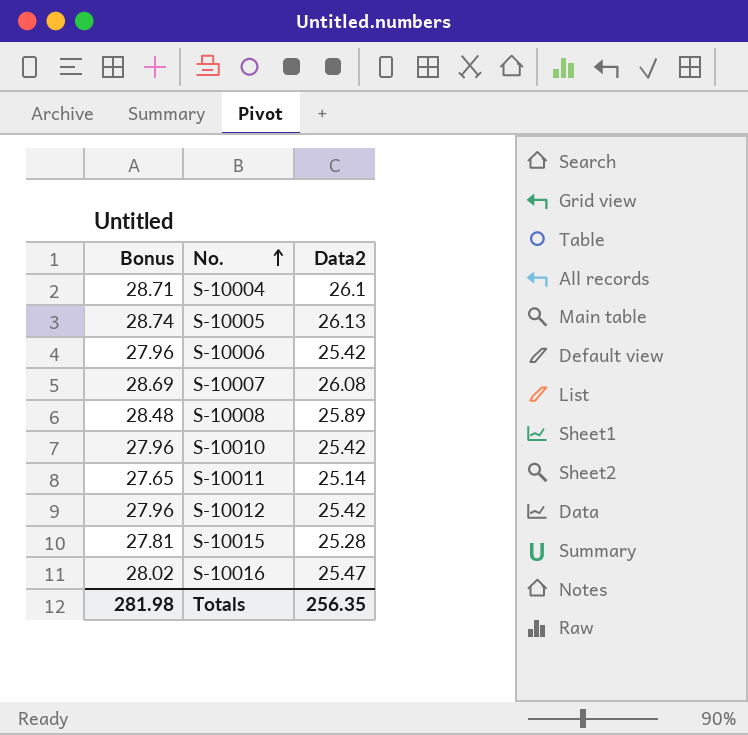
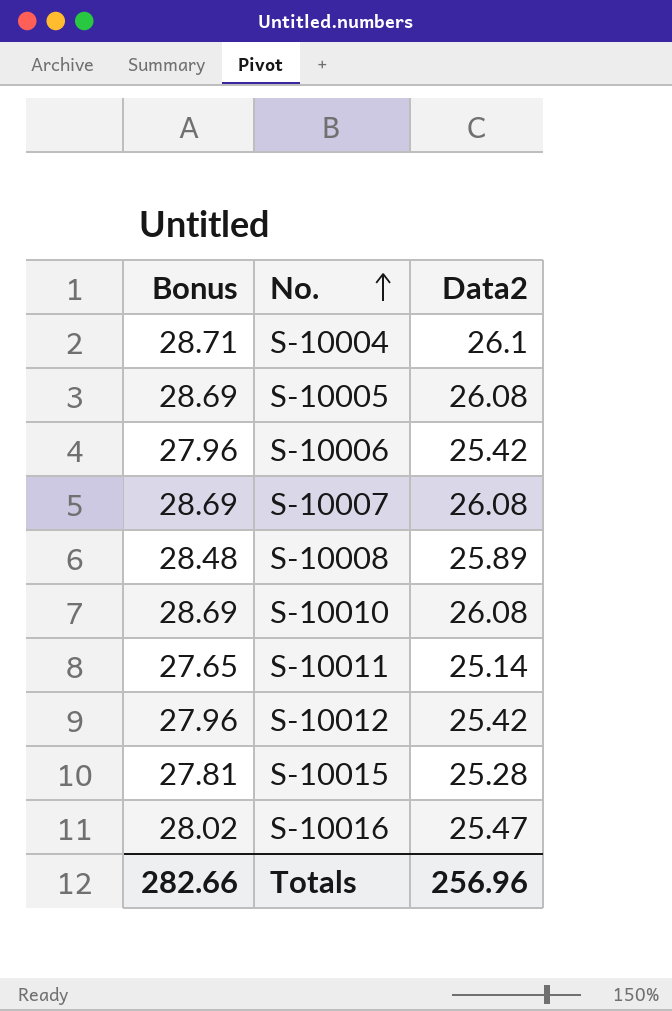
S-10005 | Bonus: 28.74 -> 28.69
S-10005 | Data2: 26.13 -> 26.08
S-10010 | Bonus: 27.96 -> 28.69
S-10010 | Data2: 25.42 -> 26.08
Totals | Bonus: 281.98 -> 282.66
Totals | Data2: 256.35 -> 256.96

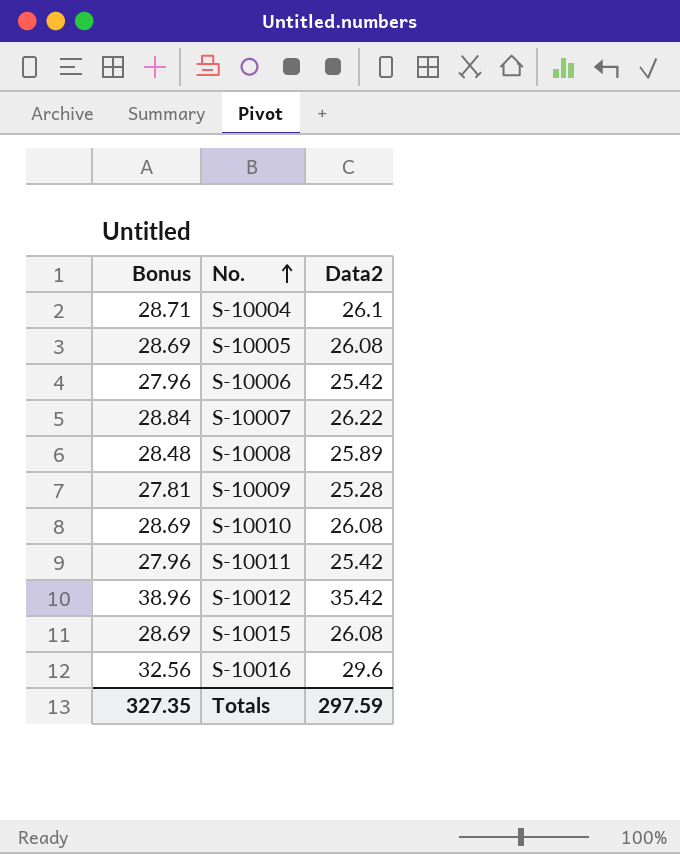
S-10007 | Bonus: 28.69 -> 28.84
S-10007 | Data2: 26.08 -> 26.22
row S-10009: none -> 27.81 | 25.28
S-10011 | Bonus: 27.65 -> 27.96
S-10011 | Data2: 25.14 -> 25.42
S-10012 | Bonus: 27.96 -> 38.96
S-10012 | Data2: 25.42 -> 35.42
S-10015 | Bonus: 27.81 -> 28.69
S-10015 | Data2: 25.28 -> 26.08
S-10016 | Bonus: 28.02 -> 32.56
S-10016 | Data2: 25.47 -> 29.6
Totals | Bonus: 282.66 -> 327.35
Totals | Data2: 256.96 -> 297.59

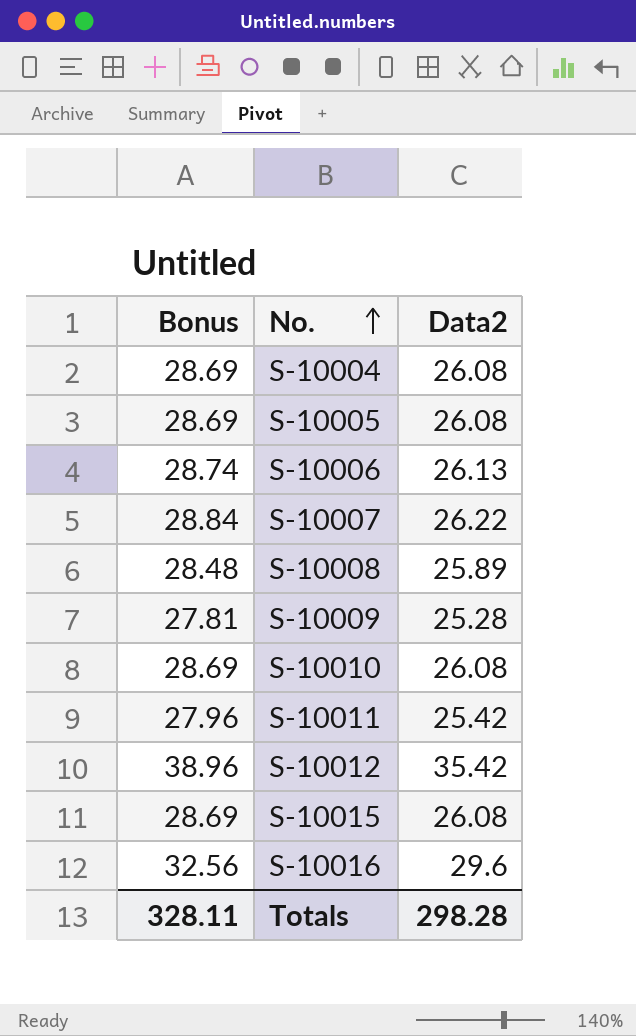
S-10004 | Bonus: 28.71 -> 28.69
S-10004 | Data2: 26.1 -> 26.08
S-10006 | Bonus: 27.96 -> 28.74
S-10006 | Data2: 25.42 -> 26.13
Totals | Bonus: 327.35 -> 328.11
Totals | Data2: 297.59 -> 298.28

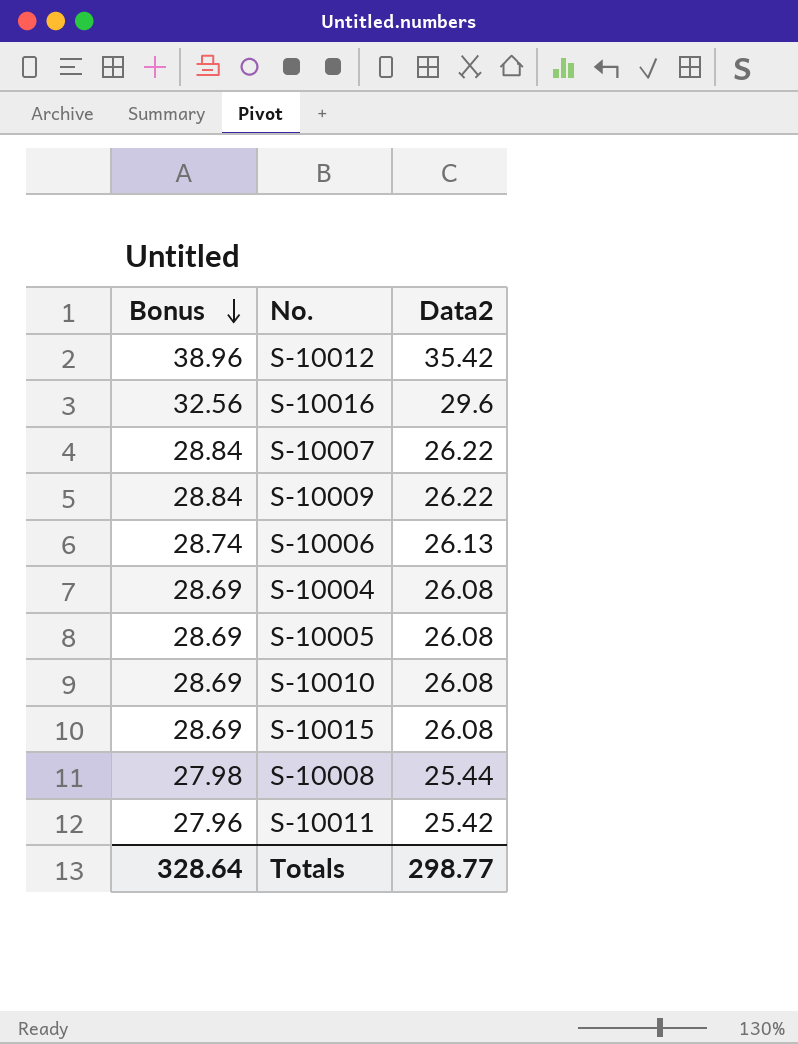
row order: No. ascending -> Bonus descending
S-10009 | Bonus: 27.81 -> 28.84
S-10009 | Data2: 25.28 -> 26.22
S-10008 | Bonus: 28.48 -> 27.98
S-10008 | Data2: 25.89 -> 25.44
Totals | Bonus: 328.11 -> 328.64
Totals | Data2: 298.28 -> 298.77

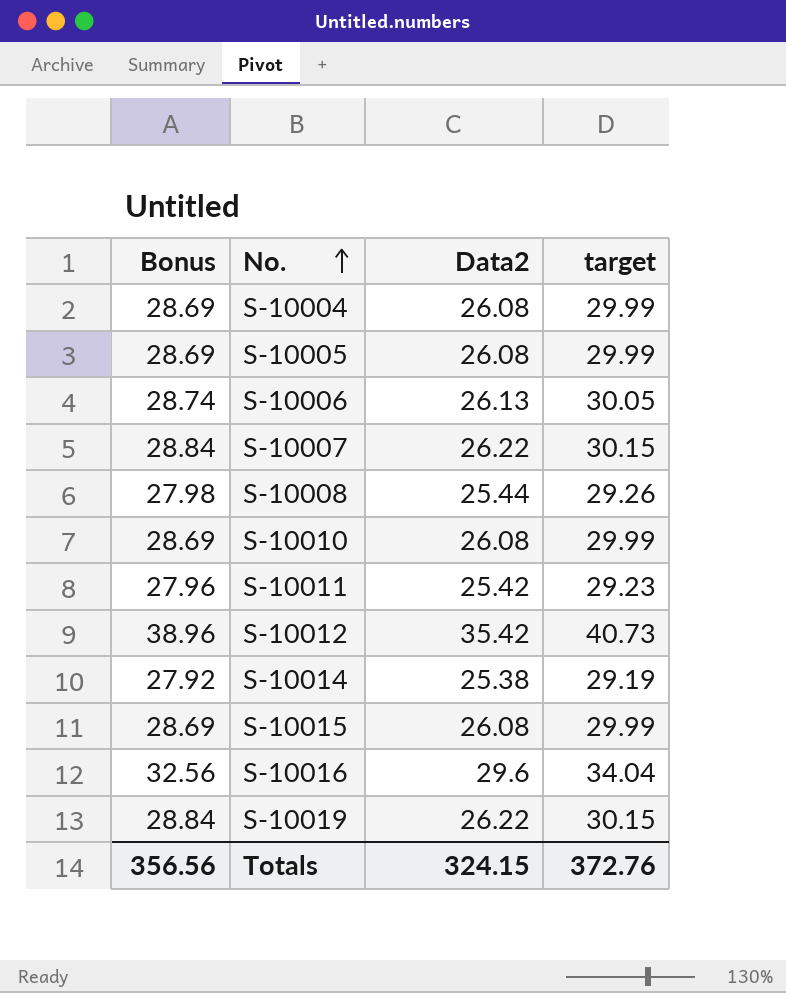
row order: Bonus descending -> No. ascending
column target | formula: none -> [Data2] * 1.15
row S-10009: 28.84 | 26.22 -> none
row S-10014: none -> 27.92 | 25.38 | 29.19
row S-10019: none -> 28.84 | 26.22 | 30.15
Totals | Bonus: 328.64 -> 356.56
Totals | Data2: 298.77 -> 324.15

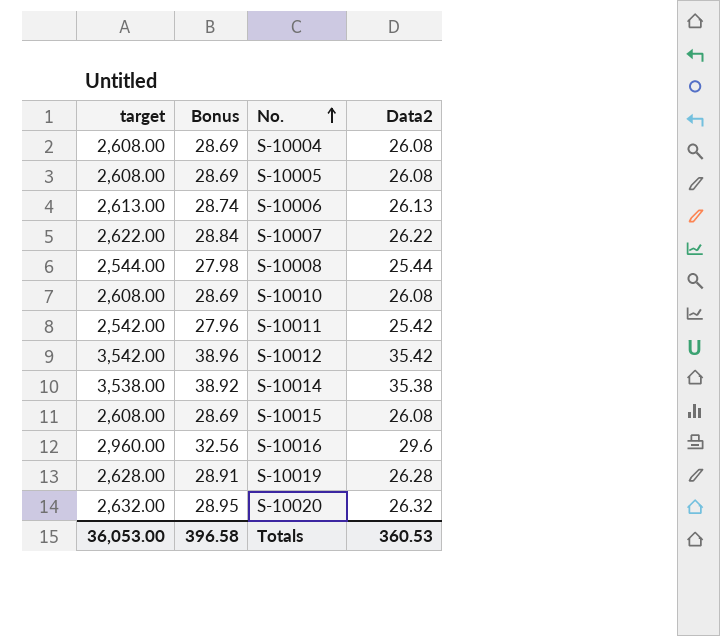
column target | formula: [Data2] * 1.15 -> [Data2] * 100
column target | position: 4 -> 1
S-10014 | Bonus: 27.92 -> 38.92
S-10014 | Data2: 25.38 -> 35.38
S-10019 | Bonus: 28.84 -> 28.91
S-10019 | Data2: 26.22 -> 26.28
row S-10020: none -> 2,632.00 | 28.95 | 26.32
Totals | target: 372.76 -> 36,053.00
Totals | Bonus: 356.56 -> 396.58
Totals | Data2: 324.15 -> 360.53

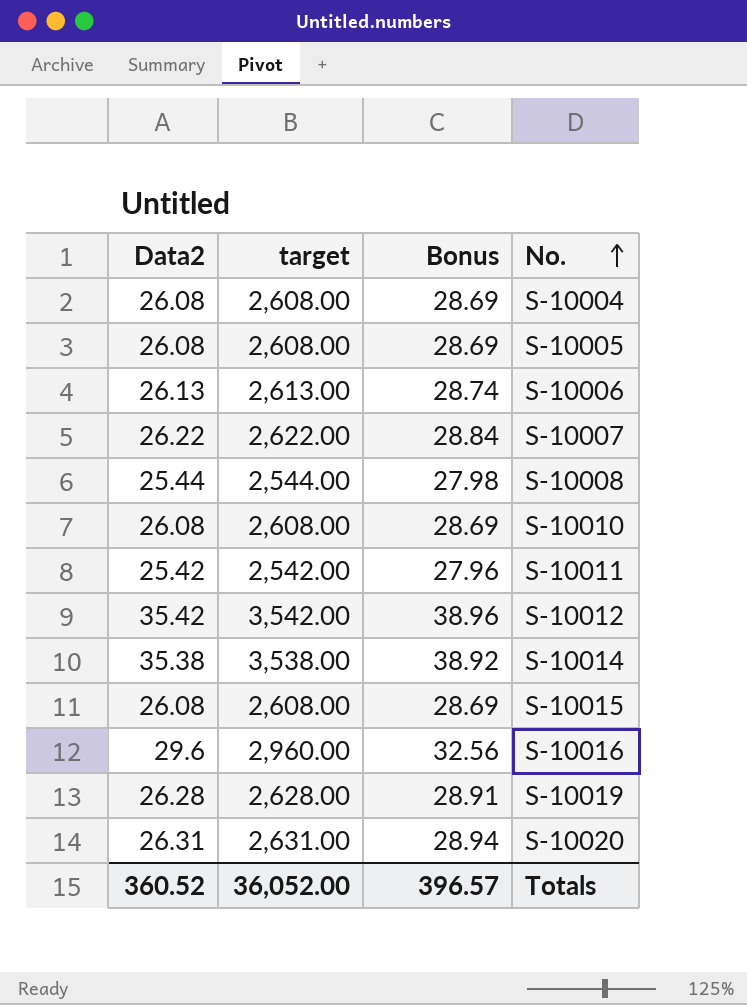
column Data2 | position: 4 -> 1
S-10020 | Data2: 26.32 -> 26.31
S-10020 | target: 2,632.00 -> 2,631.00
S-10020 | Bonus: 28.95 -> 28.94
Totals | Data2: 360.53 -> 360.52
Totals | target: 36,053.00 -> 36,052.00
Totals | Bonus: 396.58 -> 396.57

